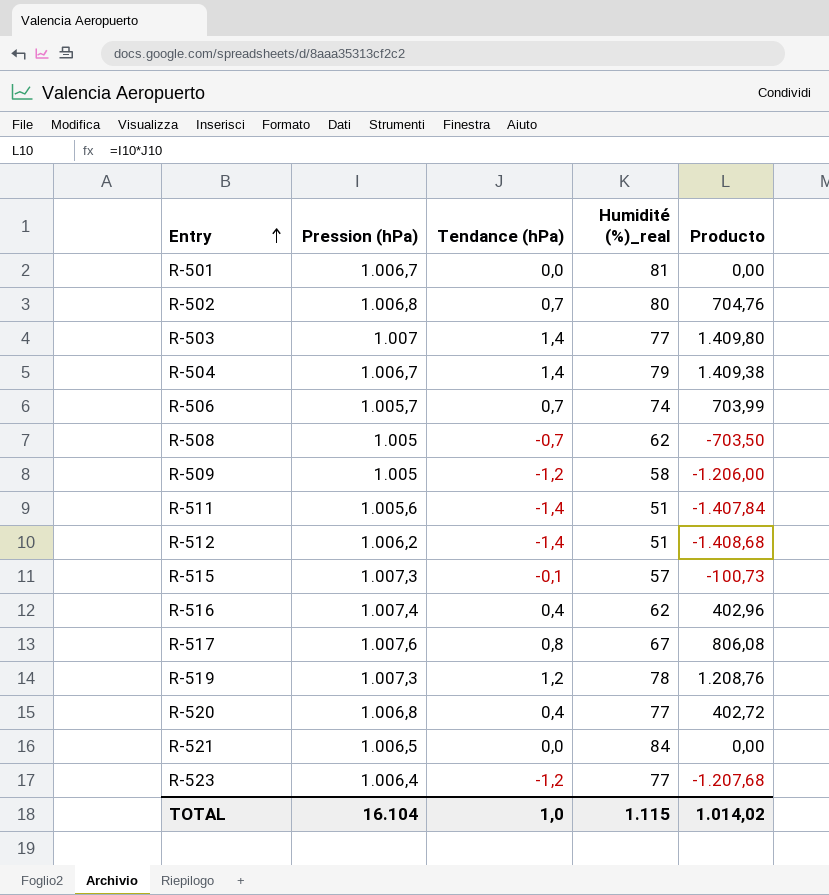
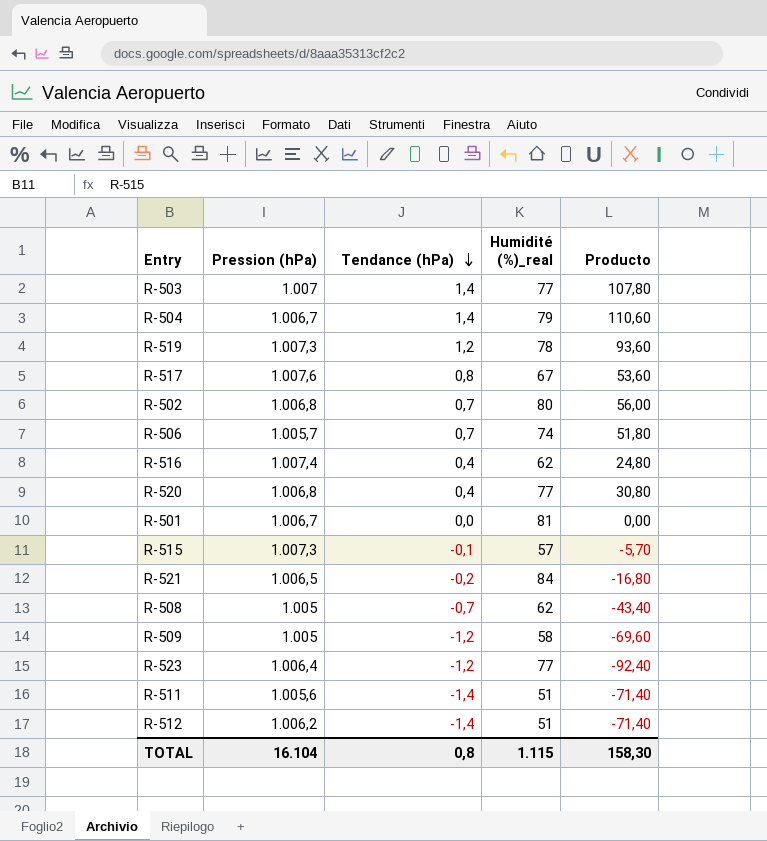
row order: Entry ascending -> Tendance (hPa) descending
column Producto | formula: [Pression (hPa)] * [Tendance (hPa)] -> [Tendance (hPa)] * [Humidité (%)_real]
R-521 | Tendance (hPa): 0,0 -> -0,2
TOTAL | Tendance (hPa): 1,0 -> 0,8
TOTAL | Producto: 1.014,02 -> 158,30

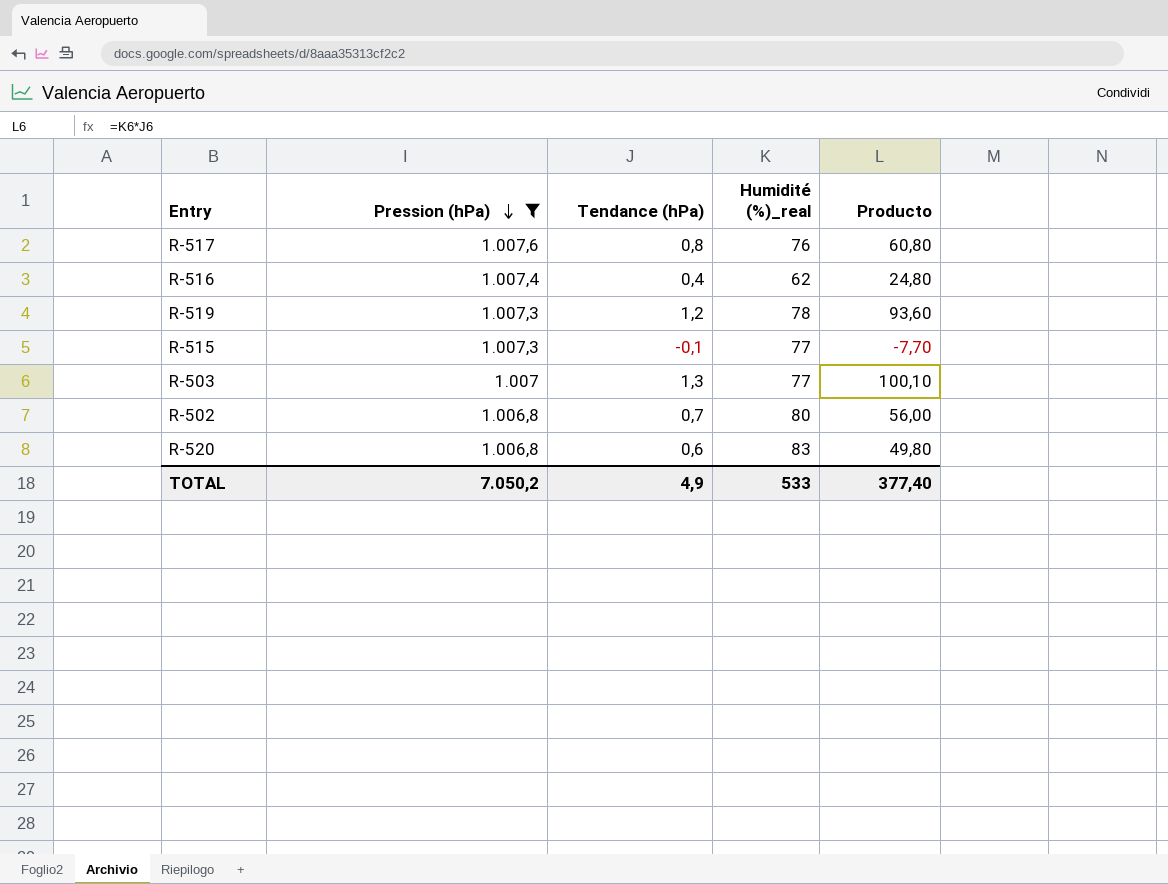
filter: none -> Pression (hPa) >= 1.006,8
row order: Tendance (hPa) descending -> Pression (hPa) descending
R-517 | Humidité (%)_real: 67 -> 76
R-517 | Producto: 53,60 -> 60,80
R-515 | Humidité (%)_real: 57 -> 77
R-515 | Producto: -5,70 -> -7,70
R-503 | Tendance (hPa): 1,4 -> 1,3
R-503 | Producto: 107,80 -> 100,10
R-520 | Tendance (hPa): 0,4 -> 0,6
R-520 | Humidité (%)_real: 77 -> 83
R-520 | Producto: 30,80 -> 49,80
TOTAL | Pression (hPa): 16.104 -> 7.050,2
TOTAL | Tendance (hPa): 0,8 -> 4,9
TOTAL | Humidité (%)_real: 1.115 -> 533
TOTAL | Producto: 158,30 -> 377,40

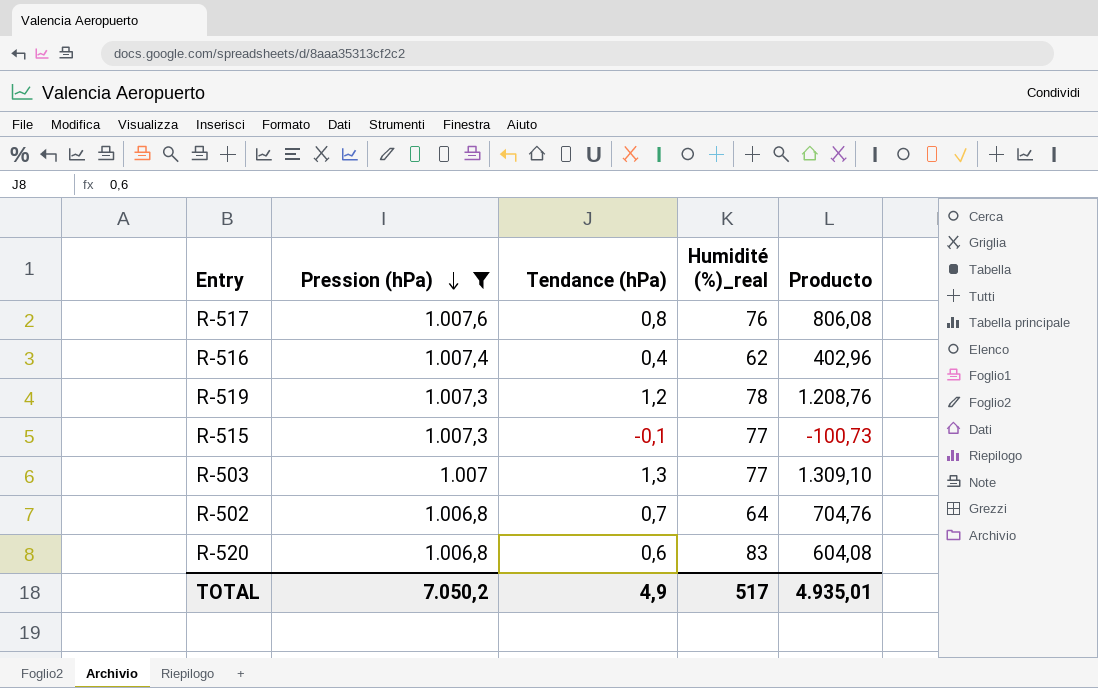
column Producto | formula: [Tendance (hPa)] * [Humidité (%)_real] -> [Pression (hPa)] * [Tendance (hPa)]
R-502 | Humidité (%)_real: 80 -> 64
TOTAL | Humidité (%)_real: 533 -> 517
TOTAL | Producto: 377,40 -> 4.935,01

